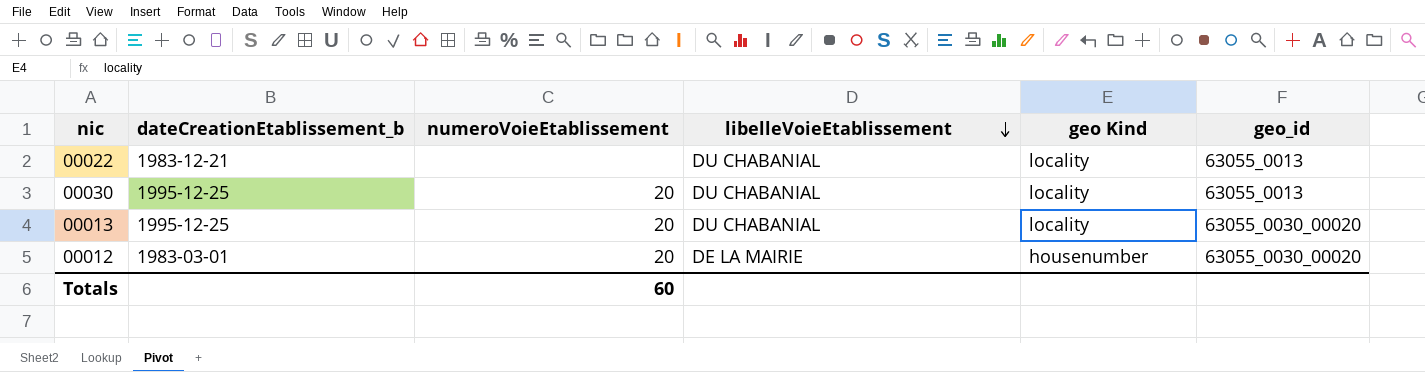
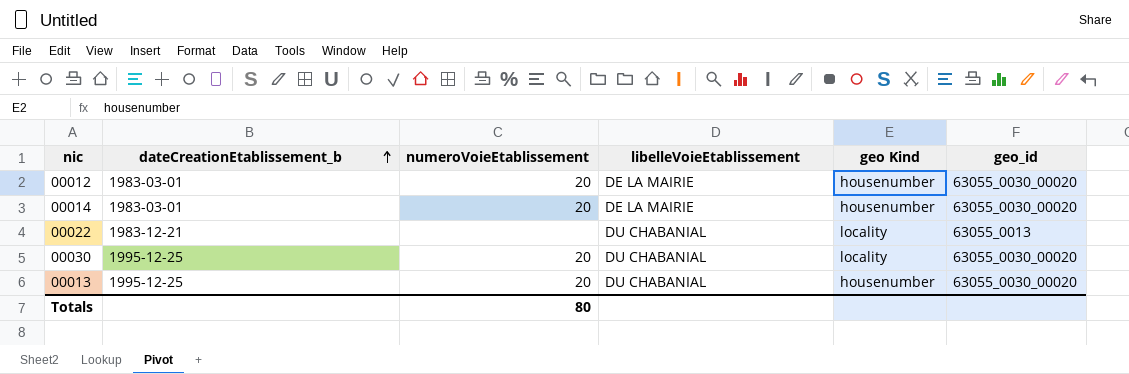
row order: libelleVoieEtablissement descending -> dateCreationEtablissement_b ascending
row 00014: none -> 1983-03-01 | 20 | DE LA MAIRIE | housenumber | 63055_0030_00020
00030 | geo_id: 63055_0013 -> 63055_0030_00020
00013 | geo Kind: locality -> housenumber
Totals | numeroVoieEtablissement: 60 -> 80

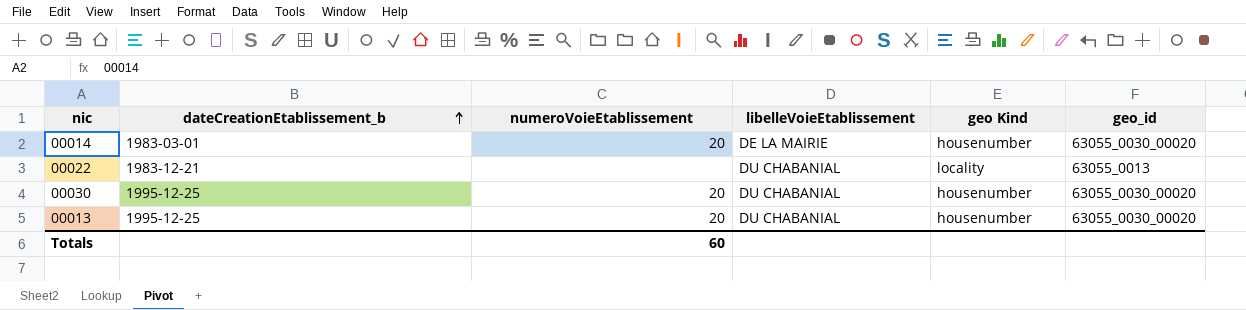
row 00012: 1983-03-01 | 20 | DE LA MAIRIE | housenumber | 63055_0030_00020 -> none
00030 | geo Kind: locality -> housenumber
Totals | numeroVoieEtablissement: 80 -> 60

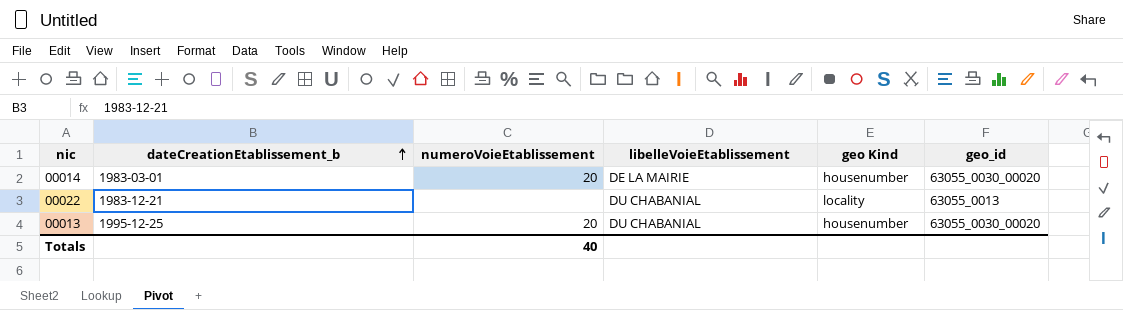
row 00030: 1995-12-25 | 20 | DU CHABANIAL | housenumber | 63055_0030_00020 -> none
Totals | numeroVoieEtablissement: 60 -> 40

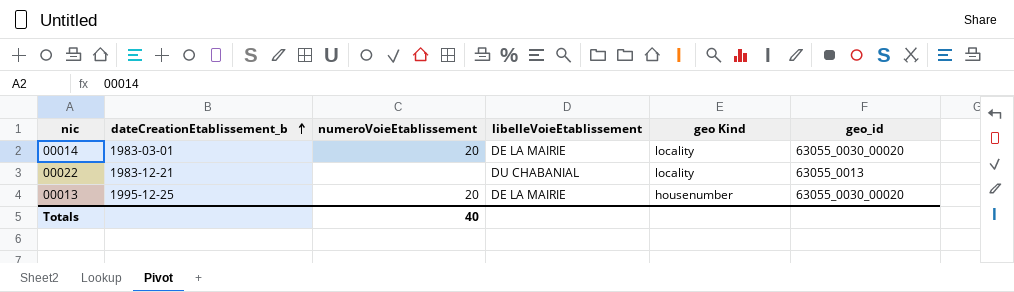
00014 | geo Kind: housenumber -> locality
00013 | libelleVoieEtablissement: DU CHABANIAL -> DE LA MAIRIE

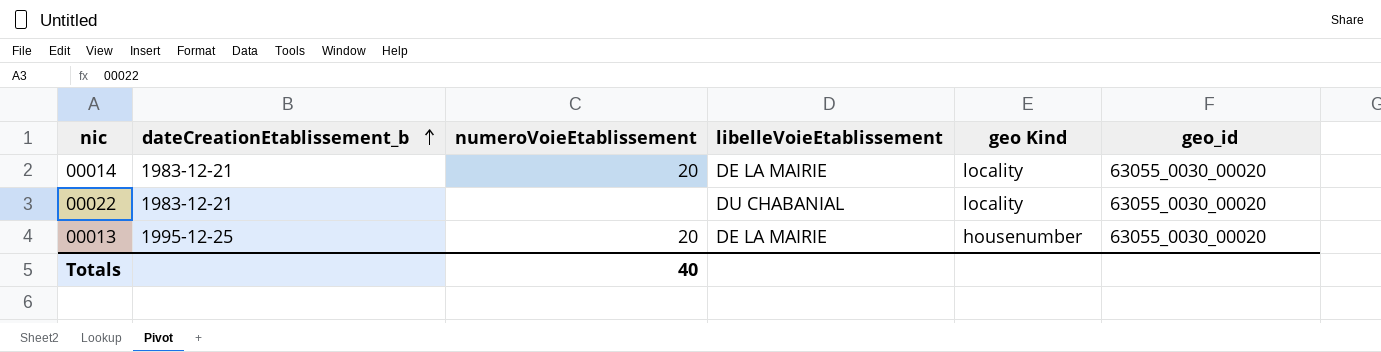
00014 | dateCreationEtablissement_b: 1983-03-01 -> 1983-12-21
00022 | geo_id: 63055_0013 -> 63055_0030_00020

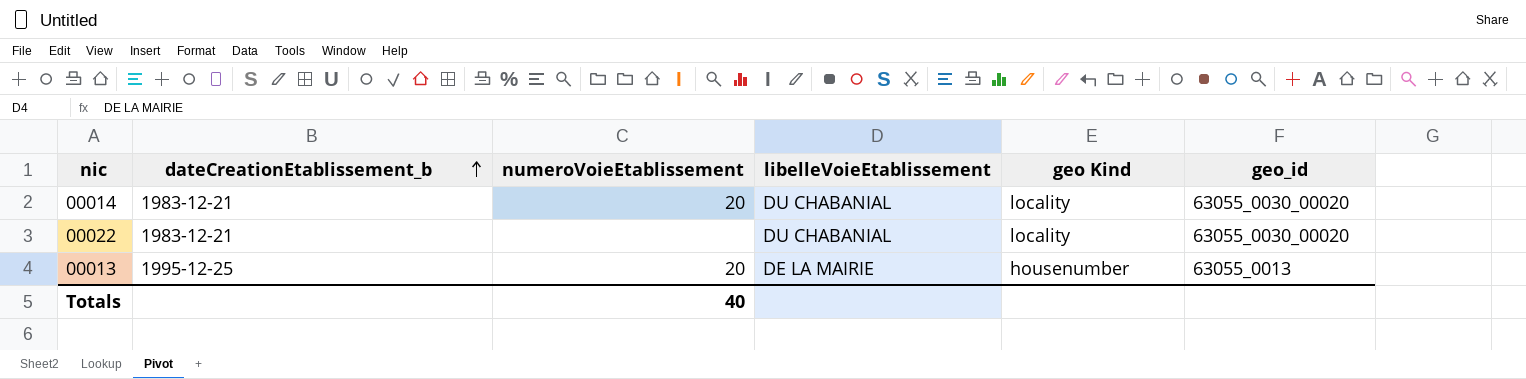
00014 | libelleVoieEtablissement: DE LA MAIRIE -> DU CHABANIAL
00013 | geo_id: 63055_0030_00020 -> 63055_0013

